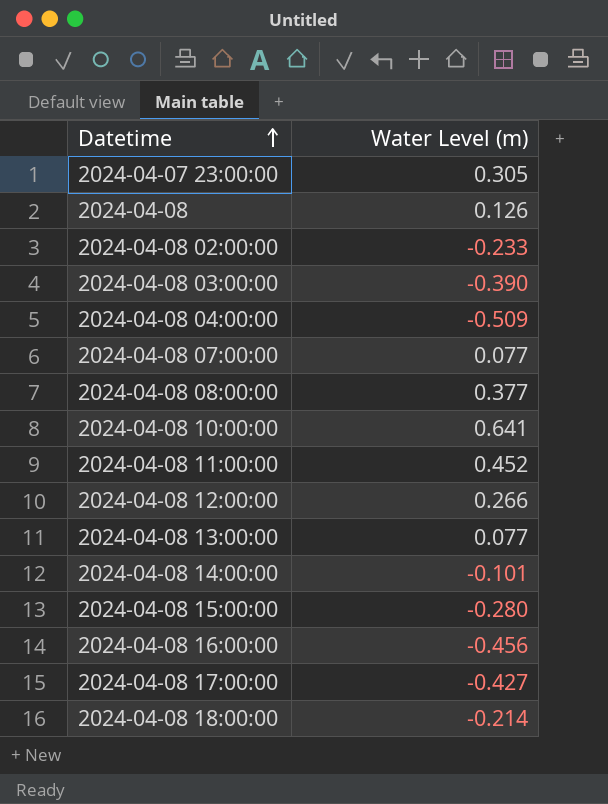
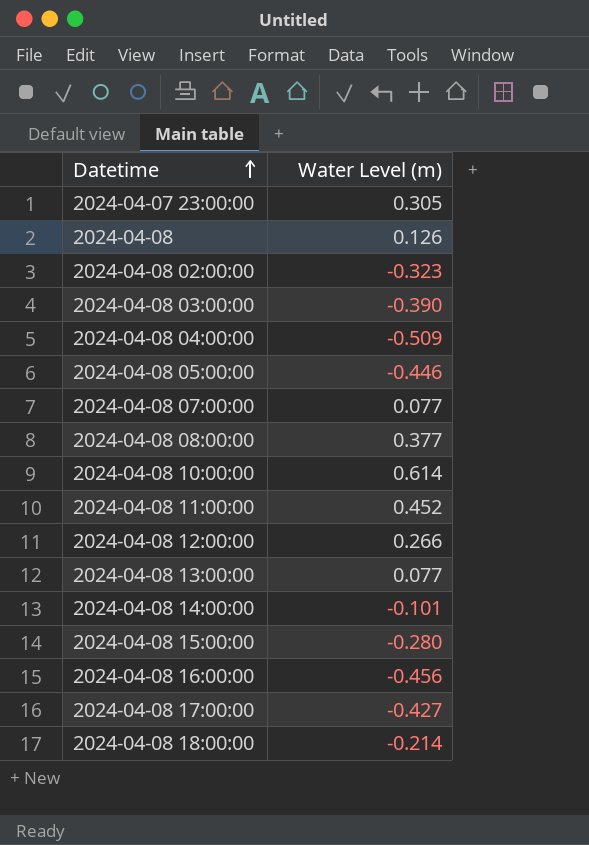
2024-04-08 02:00:00 | Water Level (m): -0.233 -> -0.323
row 2024-04-08 05:00:00: none -> -0.446
2024-04-08 10:00:00 | Water Level (m): 0.641 -> 0.614

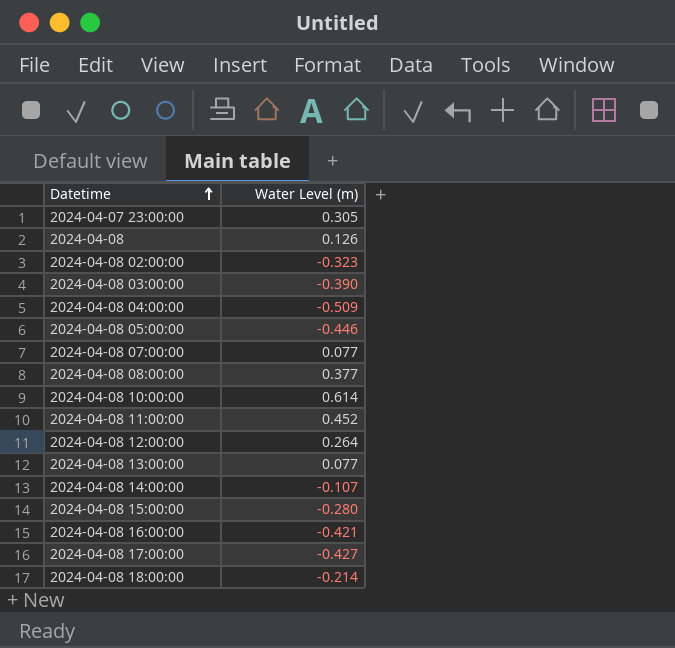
2024-04-08 12:00:00 | Water Level (m): 0.266 -> 0.264
2024-04-08 14:00:00 | Water Level (m): -0.101 -> -0.107
2024-04-08 16:00:00 | Water Level (m): -0.456 -> -0.421

